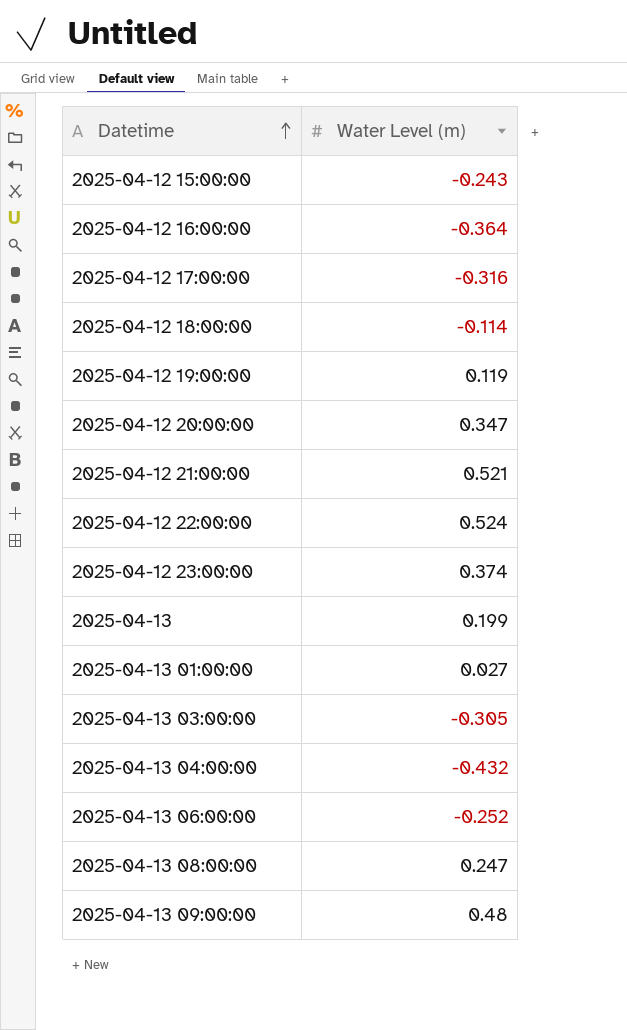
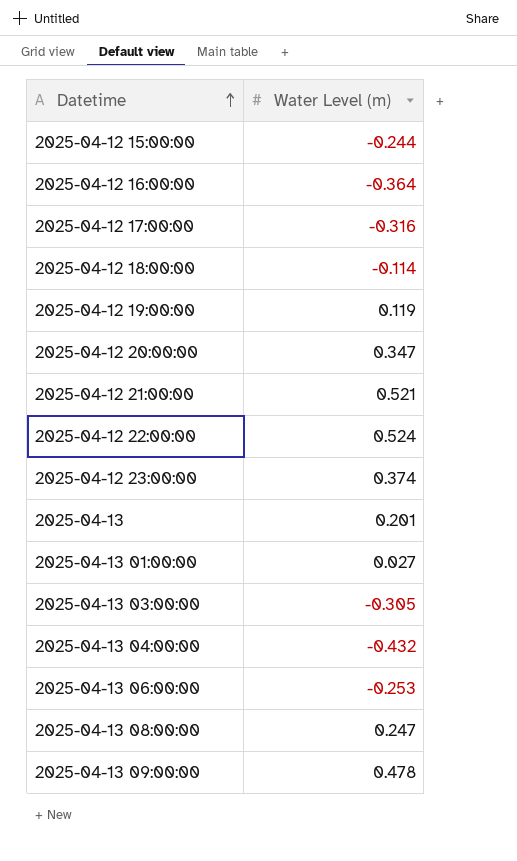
2025-04-12 15:00:00 | Water Level (m): -0.243 -> -0.244
2025-04-13 | Water Level (m): 0.199 -> 0.201
2025-04-13 06:00:00 | Water Level (m): -0.252 -> -0.253
2025-04-13 09:00:00 | Water Level (m): 0.48 -> 0.478

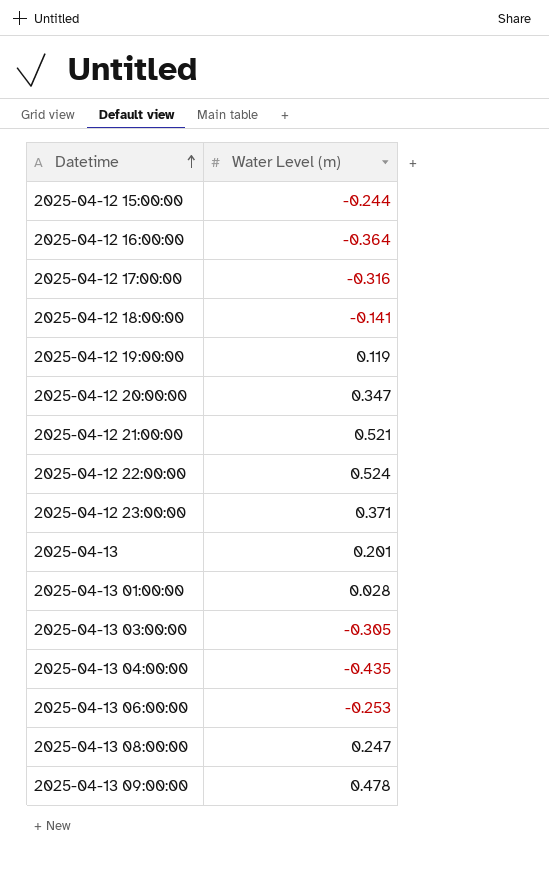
2025-04-12 18:00:00 | Water Level (m): -0.114 -> -0.141
2025-04-12 23:00:00 | Water Level (m): 0.374 -> 0.371
2025-04-13 01:00:00 | Water Level (m): 0.027 -> 0.028
2025-04-13 04:00:00 | Water Level (m): -0.432 -> -0.435

